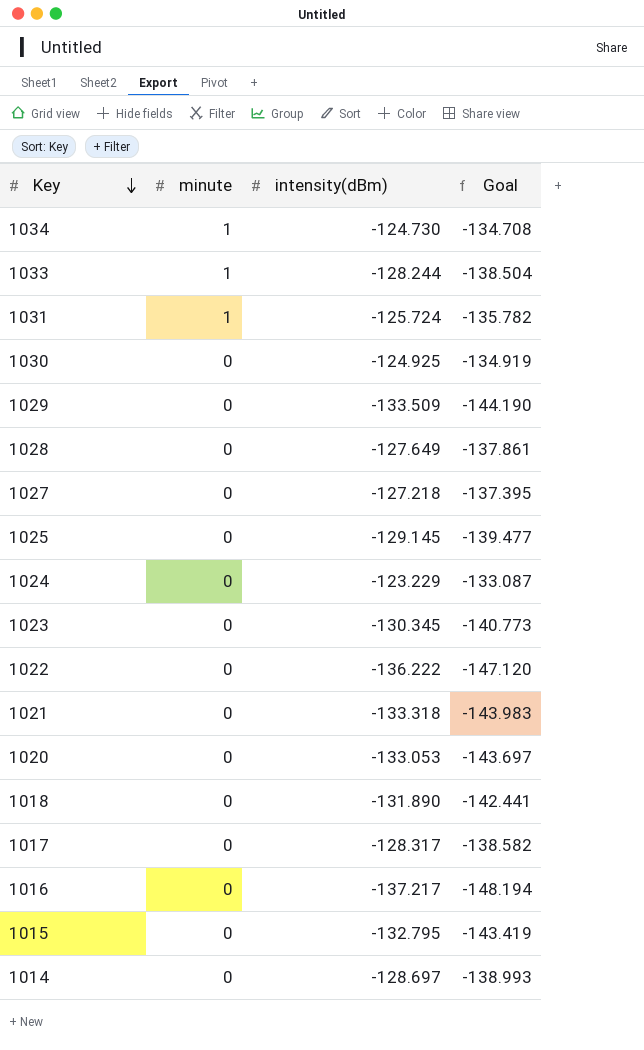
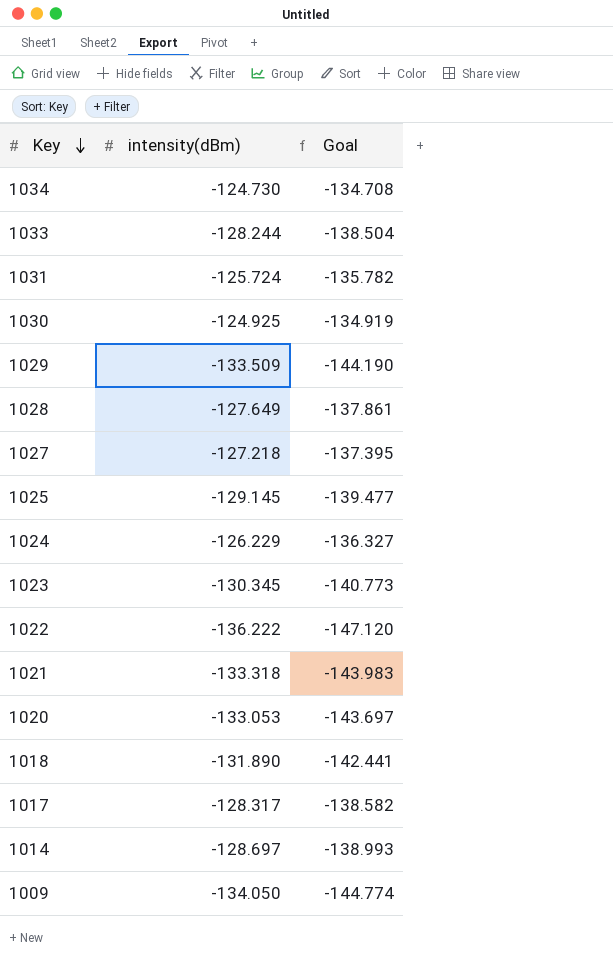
column minute | position: 2 -> none
row 1016: 0 | -137.217 | -148.194 -> none
row 1015: 0 | -132.795 | -143.419 -> none
1024 | intensity(dBm): -123.229 -> -126.229
1024 | Goal: -133.087 -> -136.327
row 1009: none -> -134.050 | -144.774

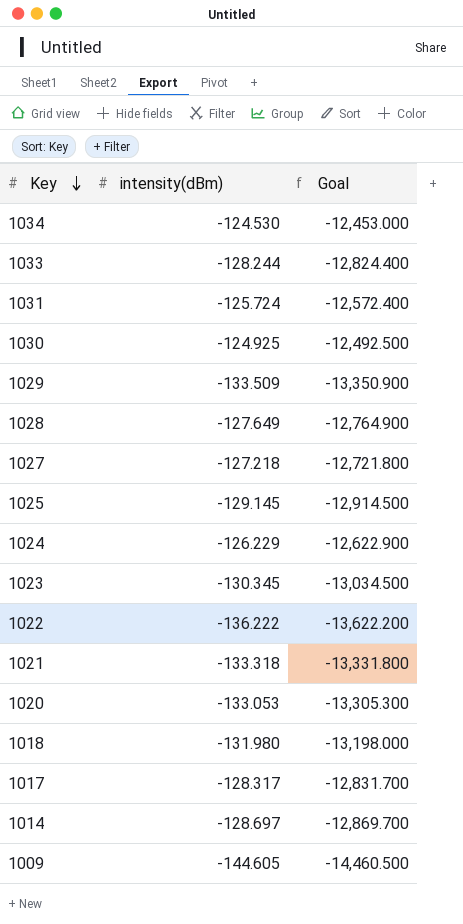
column Goal | formula: [intensity(dBm)] * 1.08 -> [intensity(dBm)] * 100
1034 | intensity(dBm): -124.730 -> -124.530
1018 | intensity(dBm): -131.890 -> -131.980
1009 | intensity(dBm): -134.050 -> -144.605

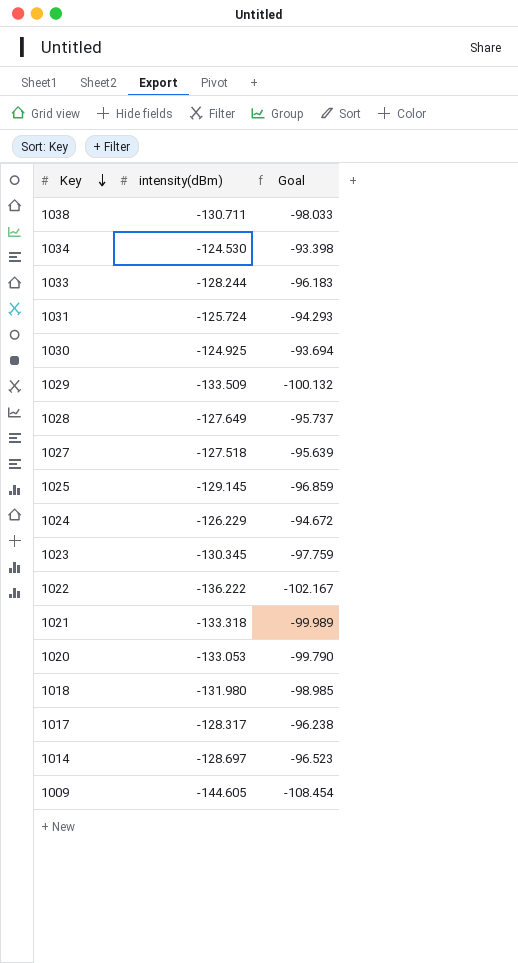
column Goal | formula: [intensity(dBm)] * 100 -> [intensity(dBm)] * 0.75
row 1038: none -> -130.711 | -98.033
1027 | intensity(dBm): -127.218 -> -127.518

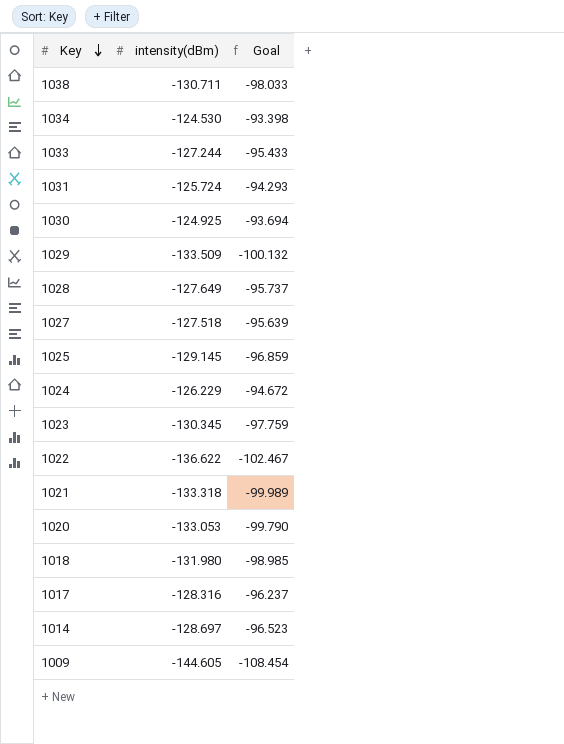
1033 | intensity(dBm): -128.244 -> -127.244
1033 | Goal: -96.183 -> -95.433
1022 | intensity(dBm): -136.222 -> -136.622
1022 | Goal: -102.167 -> -102.467
1017 | intensity(dBm): -128.317 -> -128.316
1017 | Goal: -96.238 -> -96.237

